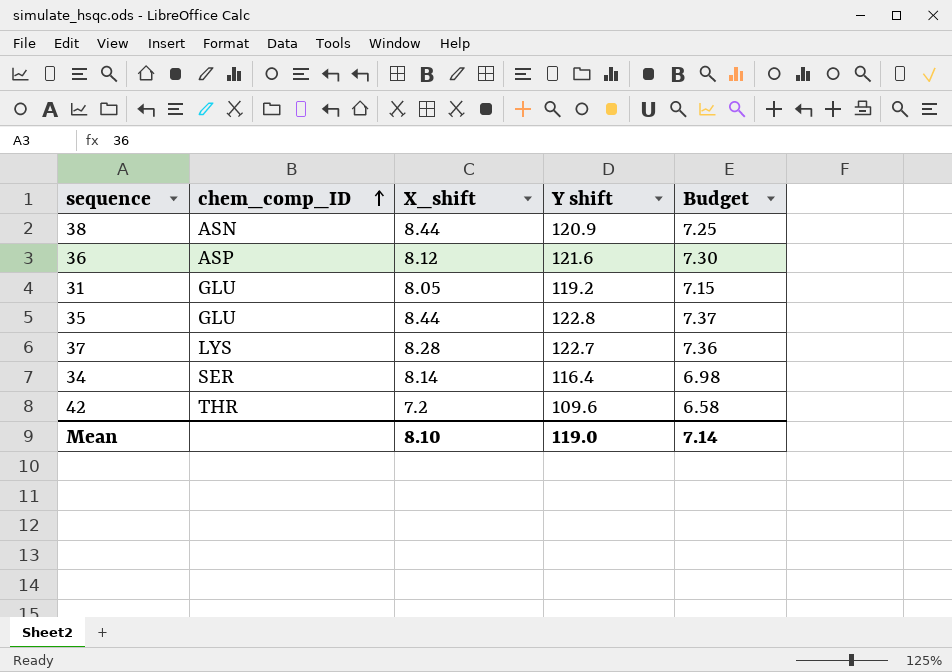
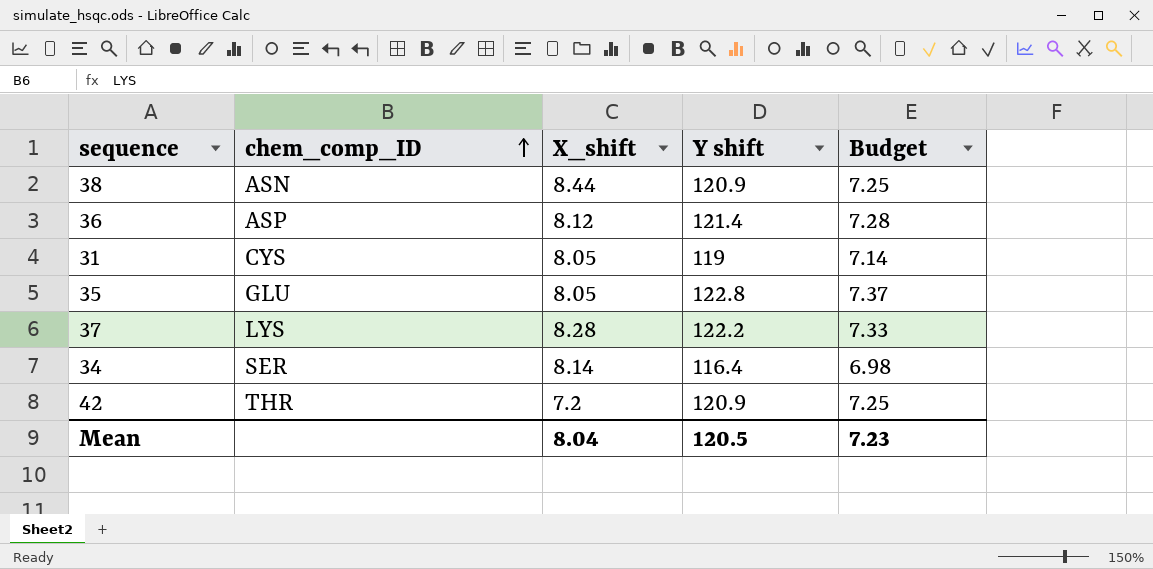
36 | Y shift: 121.6 -> 121.4
36 | Budget: 7.30 -> 7.28
31 | chem_comp_ID: GLU -> CYS
31 | Y shift: 119.2 -> 119
31 | Budget: 7.15 -> 7.14
35 | X_shift: 8.44 -> 8.05
37 | Y shift: 122.7 -> 122.2
37 | Budget: 7.36 -> 7.33
42 | Y shift: 109.6 -> 120.9
42 | Budget: 6.58 -> 7.25
Mean | X_shift: 8.10 -> 8.04
Mean | Y shift: 119.0 -> 120.5
Mean | Budget: 7.14 -> 7.23

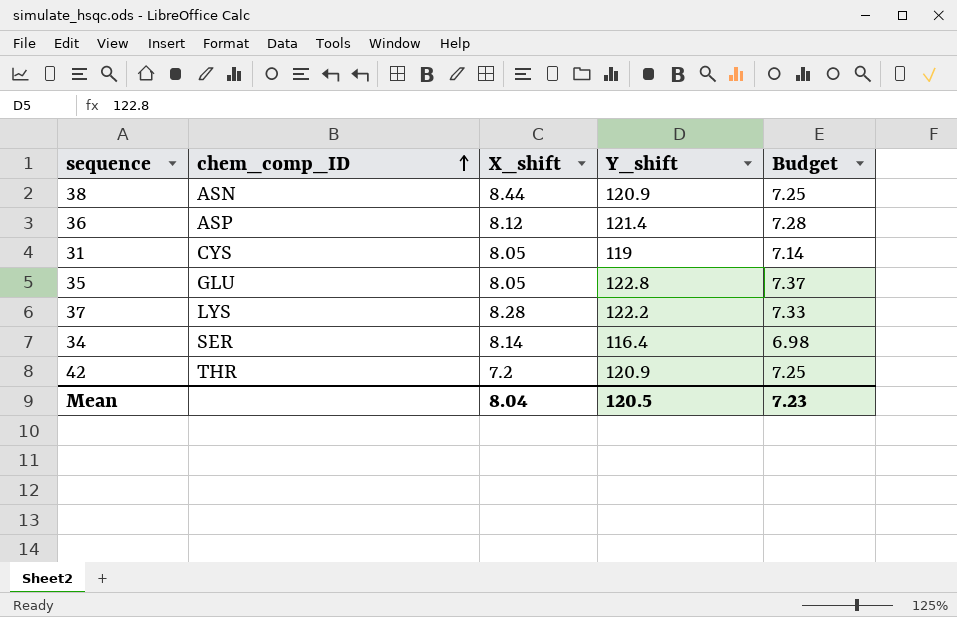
column name: Y shift -> Y_shift

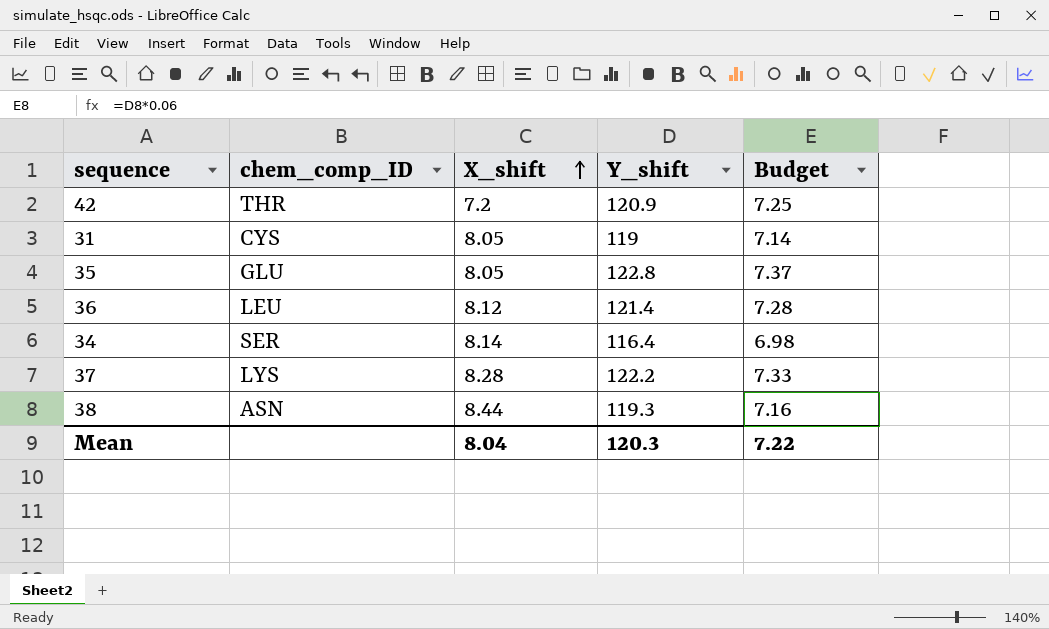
row order: chem_comp_ID ascending -> X_shift ascending
36 | chem_comp_ID: ASP -> LEU
38 | Y_shift: 120.9 -> 119.3
38 | Budget: 7.25 -> 7.16
Mean | Y_shift: 120.5 -> 120.3
Mean | Budget: 7.23 -> 7.22

